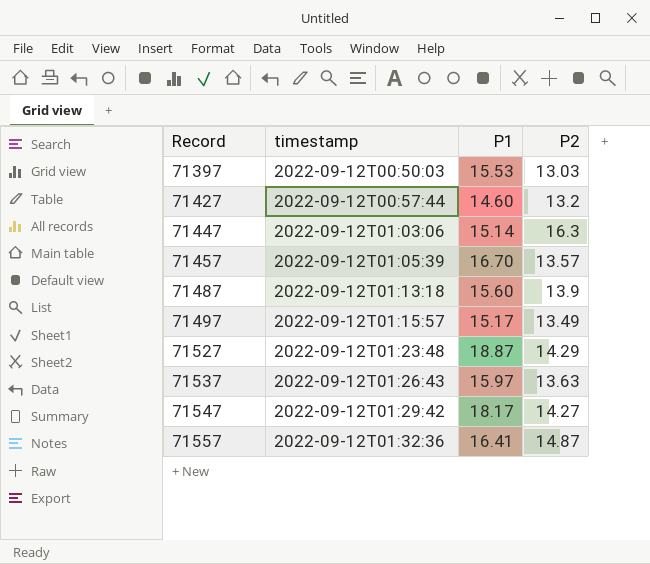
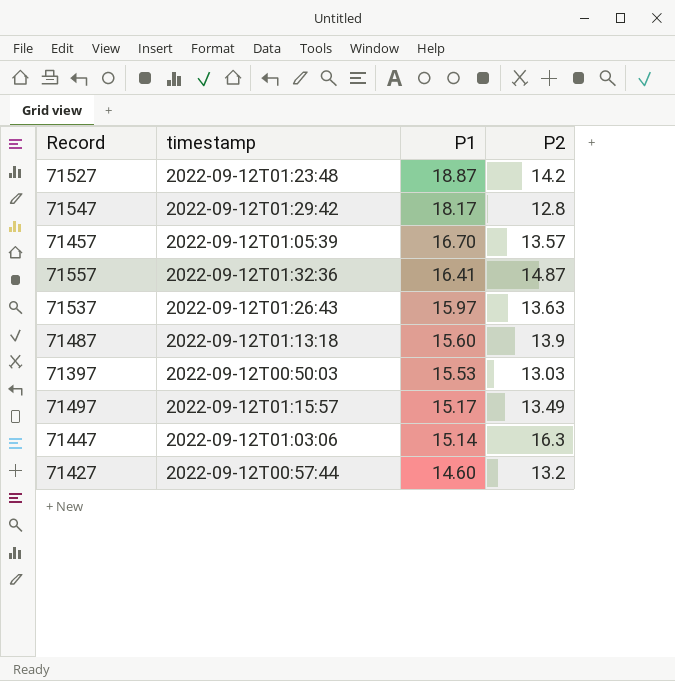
row order: Record ascending -> P1 descending
71527 | P2: 14.29 -> 14.2
71547 | P2: 14.27 -> 12.8

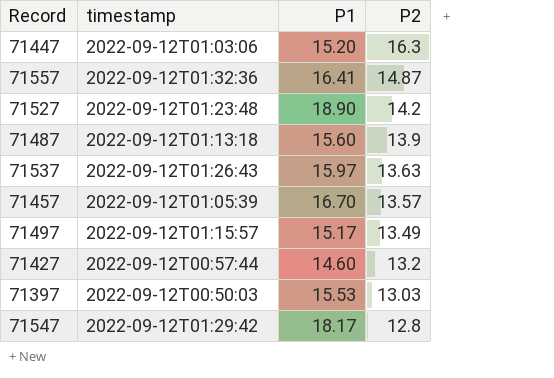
row order: P1 descending -> P2 descending
71447 | P1: 15.14 -> 15.20
71527 | P1: 18.87 -> 18.90

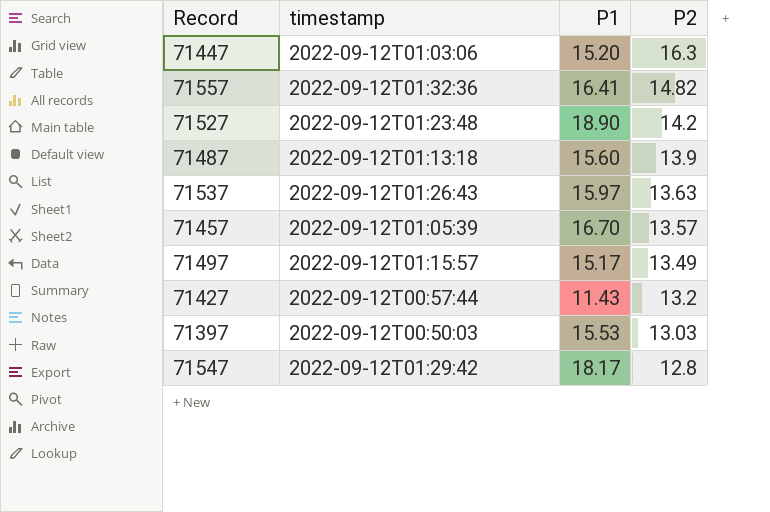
71557 | P2: 14.87 -> 14.82
71427 | P1: 14.60 -> 11.43

